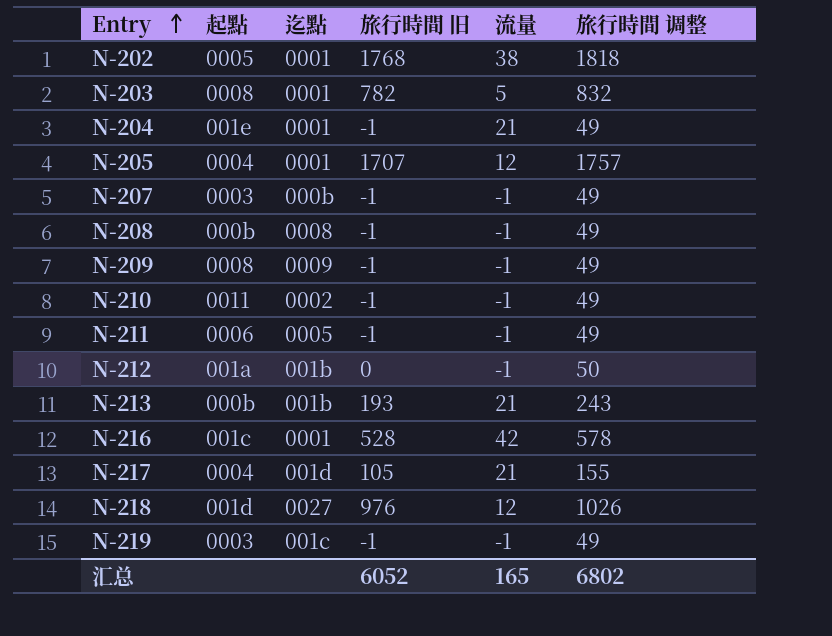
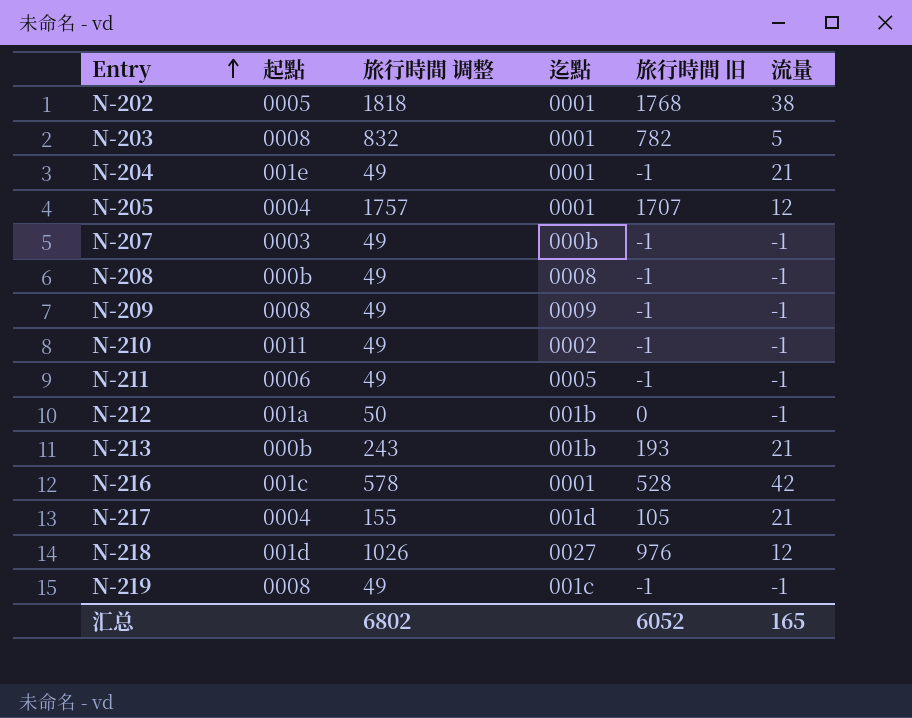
column 旅行時間 调整 | position: 6 -> 3
N-219 | 起點: 0003 -> 0008

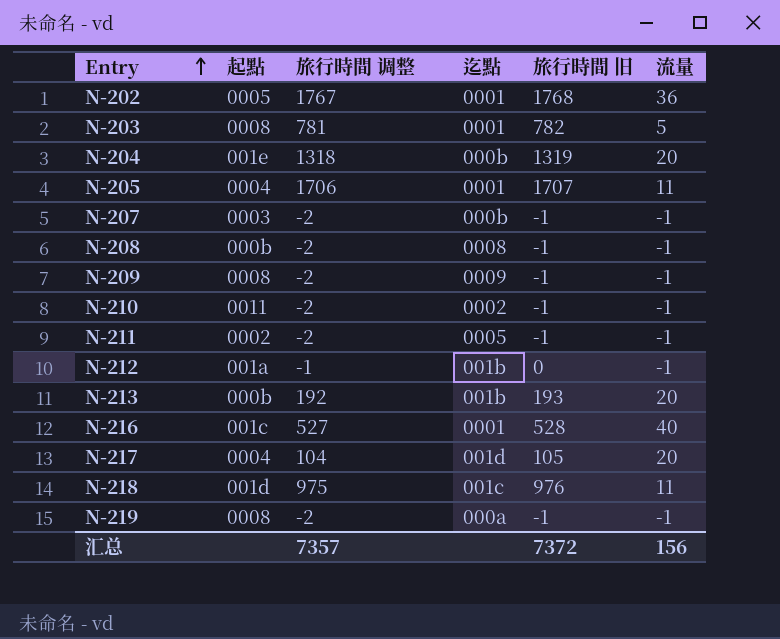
column 旅行時間 调整 | formula: [旅行時間 旧] + 50 -> [旅行時間 旧] - 1
N-202 | 流量: 38 -> 36
N-204 | 迄點: 0001 -> 000b
N-204 | 旅行時間 旧: -1 -> 1319
N-204 | 流量: 21 -> 20
N-205 | 流量: 12 -> 11
N-211 | 起點: 0006 -> 0002
N-213 | 流量: 21 -> 20
N-216 | 流量: 42 -> 40
N-217 | 流量: 21 -> 20
N-218 | 迄點: 0027 -> 001c
N-218 | 流量: 12 -> 11
N-219 | 迄點: 001c -> 000a
汇总 | 旅行時間 调整: 6802 -> 7357
汇总 | 旅行時間 旧: 6052 -> 7372
汇总 | 流量: 165 -> 156

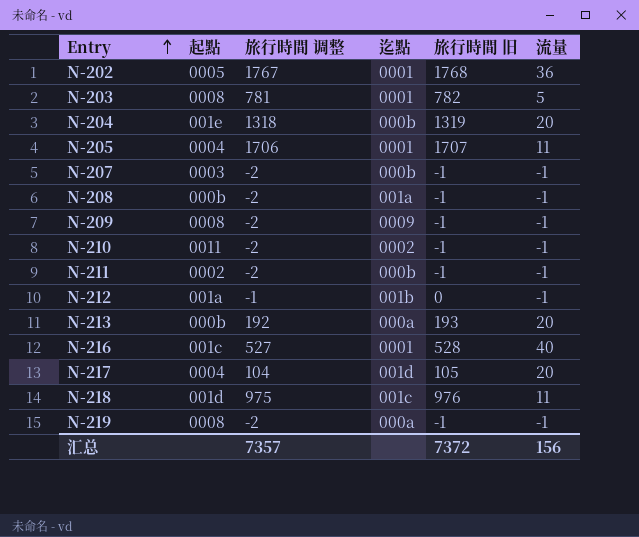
N-208 | 迄點: 0008 -> 001a
N-211 | 迄點: 0005 -> 000b
N-213 | 迄點: 001b -> 000a

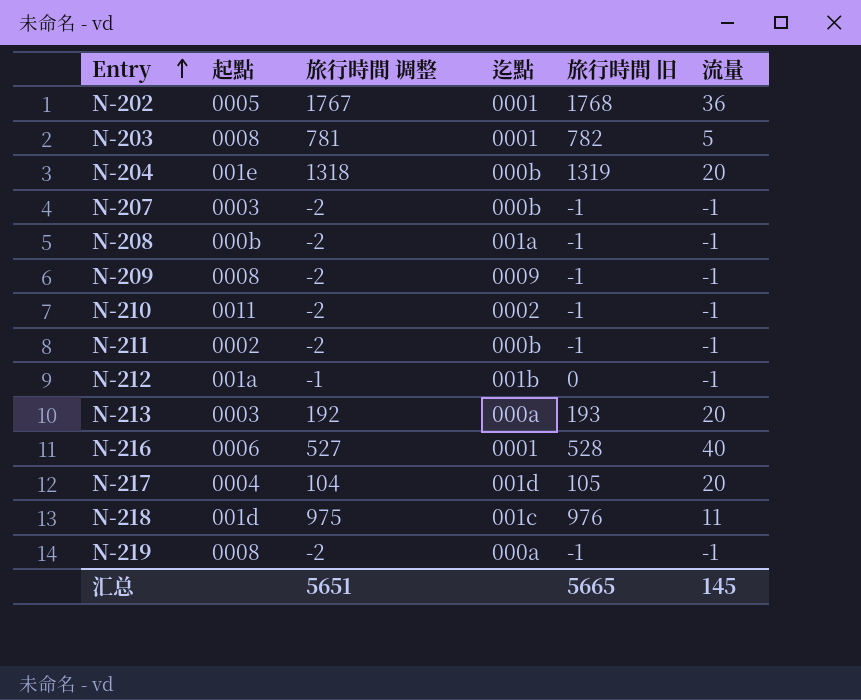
row N-205: 0004 | 1706 | 0001 | 1707 | 11 -> none
N-213 | 起點: 000b -> 0003
N-216 | 起點: 001c -> 0006
汇总 | 旅行時間 调整: 7357 -> 5651
汇总 | 旅行時間 旧: 7372 -> 5665
汇总 | 流量: 156 -> 145

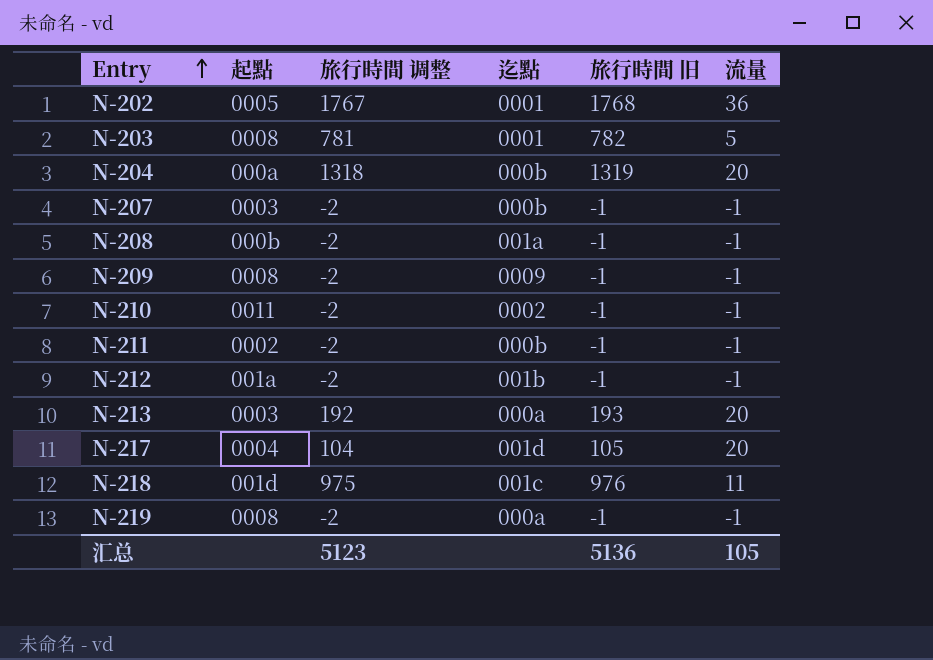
row N-216: 0006 | 527 | 0001 | 528 | 40 -> none
N-204 | 起點: 001e -> 000a
N-212 | 旅行時間 调整: -1 -> -2
N-212 | 旅行時間 旧: 0 -> -1
汇总 | 旅行時間 调整: 5651 -> 5123
汇总 | 旅行時間 旧: 5665 -> 5136
汇总 | 流量: 145 -> 105

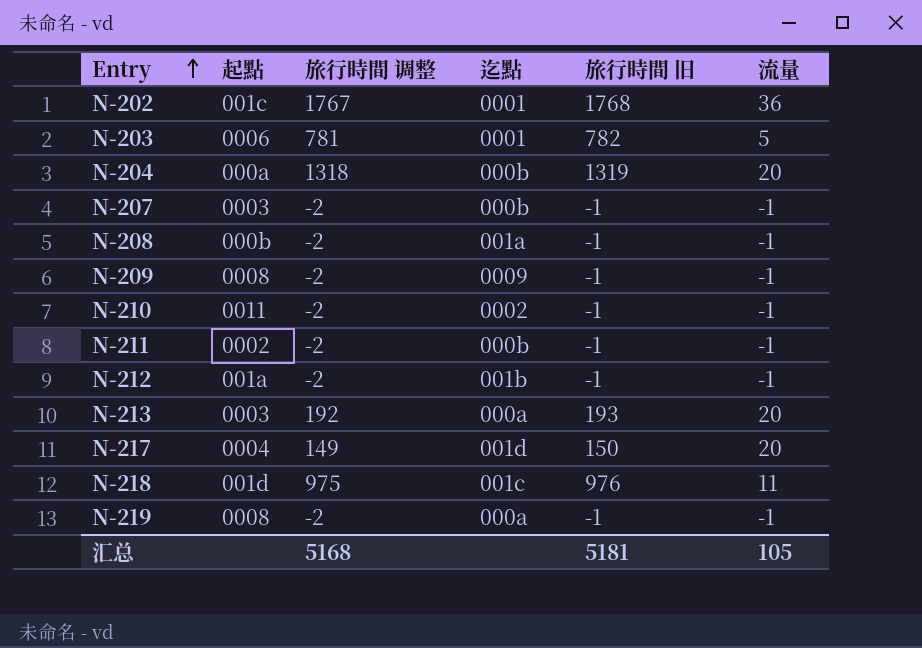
N-202 | 起點: 0005 -> 001c
N-203 | 起點: 0008 -> 0006
N-217 | 旅行時間 调整: 104 -> 149
N-217 | 旅行時間 旧: 105 -> 150
汇总 | 旅行時間 调整: 5123 -> 5168
汇总 | 旅行時間 旧: 5136 -> 5181

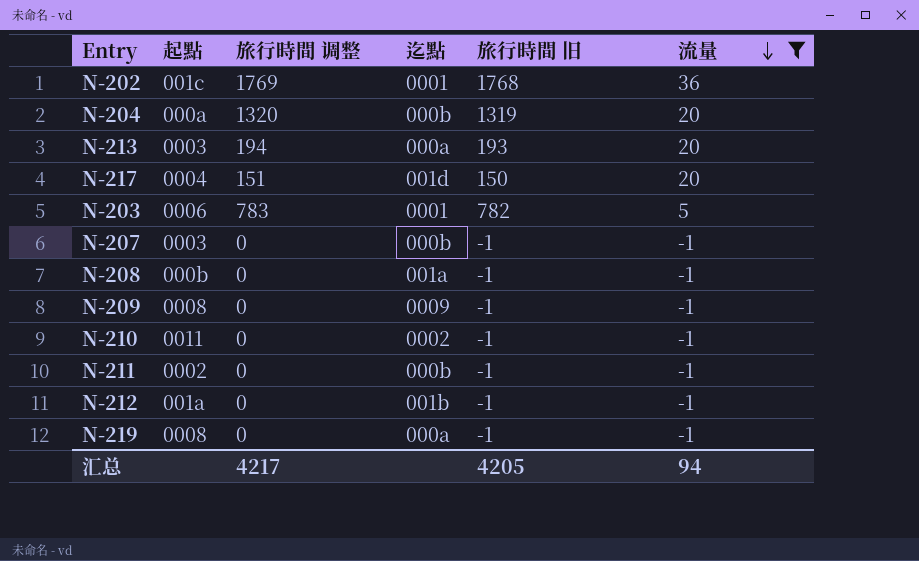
filter: none -> 流量 != 11
row order: Entry ascending -> 流量 descending
column 旅行時間 调整 | formula: [旅行時間 旧] - 1 -> [旅行時間 旧] + 1
汇总 | 旅行時間 调整: 5168 -> 4217
汇总 | 旅行時間 旧: 5181 -> 4205
汇总 | 流量: 105 -> 94

